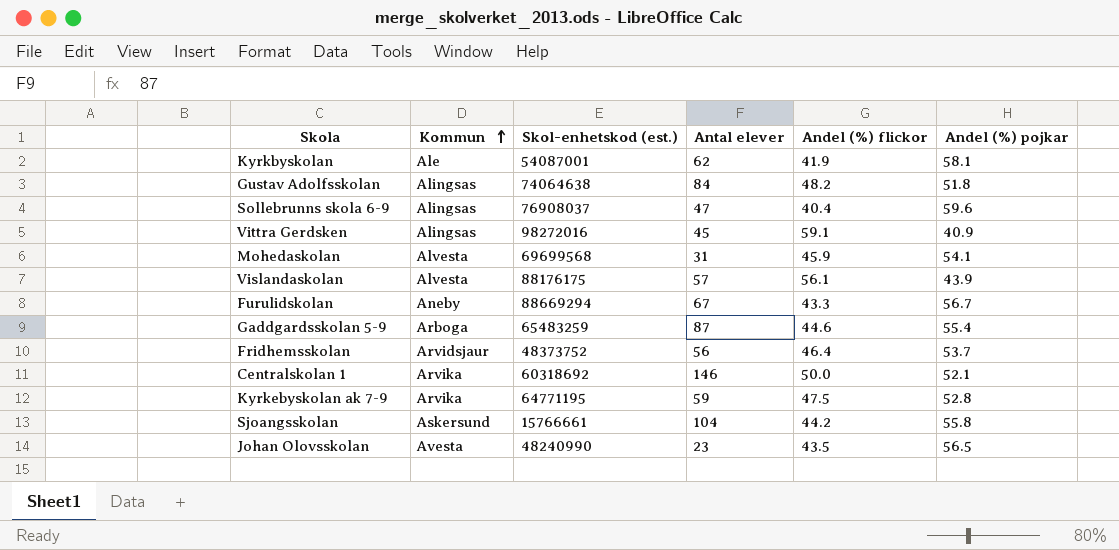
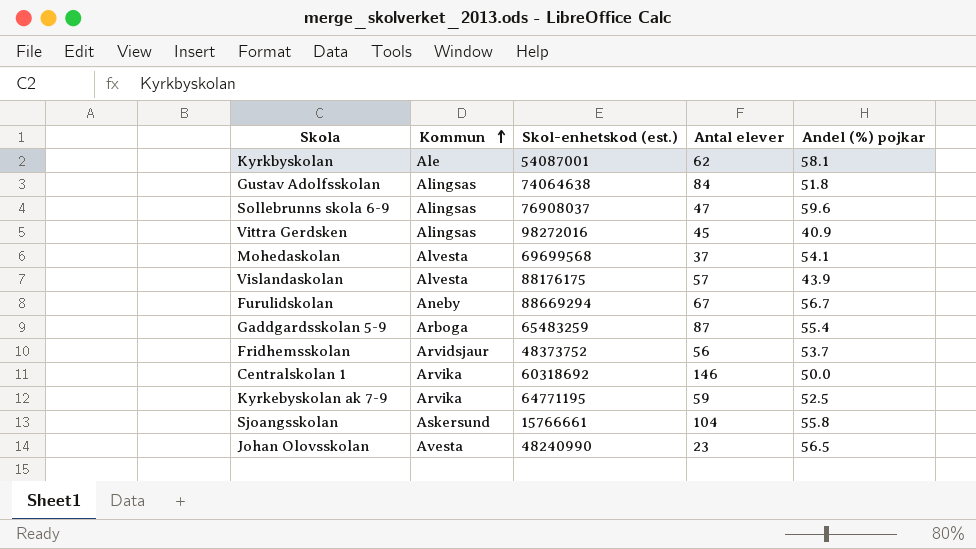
column Andel (%) flickor | position: 5 -> none
Mohedaskolan | Antal elever: 31 -> 37
Centralskolan 1 | Andel (%) pojkar: 52.1 -> 50.0
Kyrkebyskolan ak 7-9 | Andel (%) pojkar: 52.8 -> 52.5

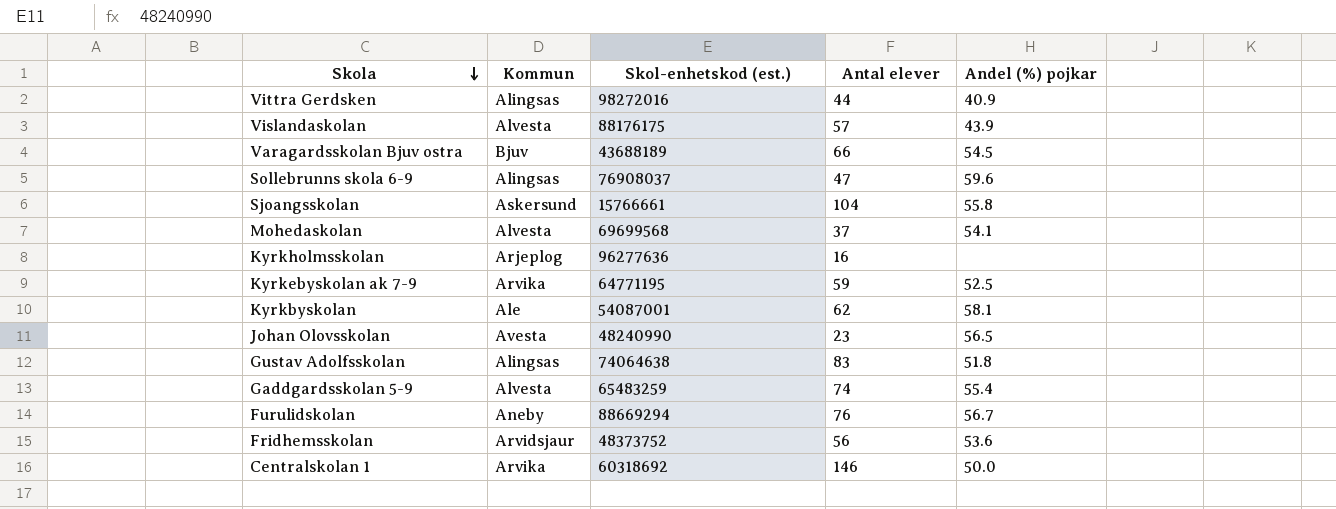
row order: Kommun ascending -> Skola descending
Vittra Gerdsken | Antal elever: 45 -> 44
row Varagardsskolan Bjuv ostra: none -> Bjuv | 43688189 | 66 | 54.5
row Kyrkholmsskolan: none -> Arjeplog | 96277636 | 16 | none
Gustav Adolfsskolan | Antal elever: 84 -> 83
Gaddgardsskolan 5-9 | Kommun: Arboga -> Alvesta
Gaddgardsskolan 5-9 | Antal elever: 87 -> 74
Furulidskolan | Antal elever: 67 -> 76
Fridhemsskolan | Andel (%) pojkar: 53.7 -> 53.6

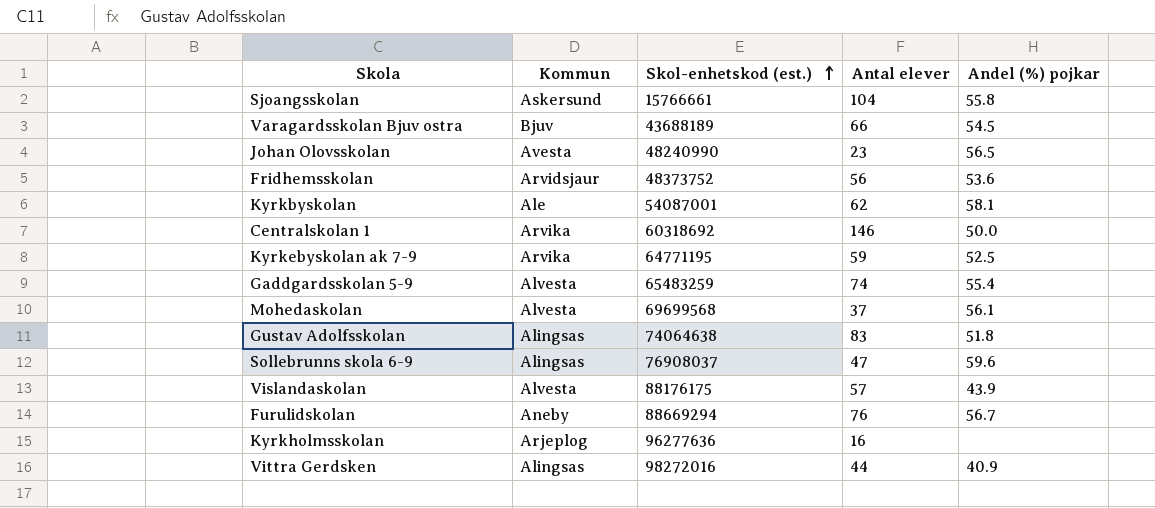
row order: Skola descending -> Skol-enhetskod (est.) ascending
Mohedaskolan | Andel (%) pojkar: 54.1 -> 56.1

